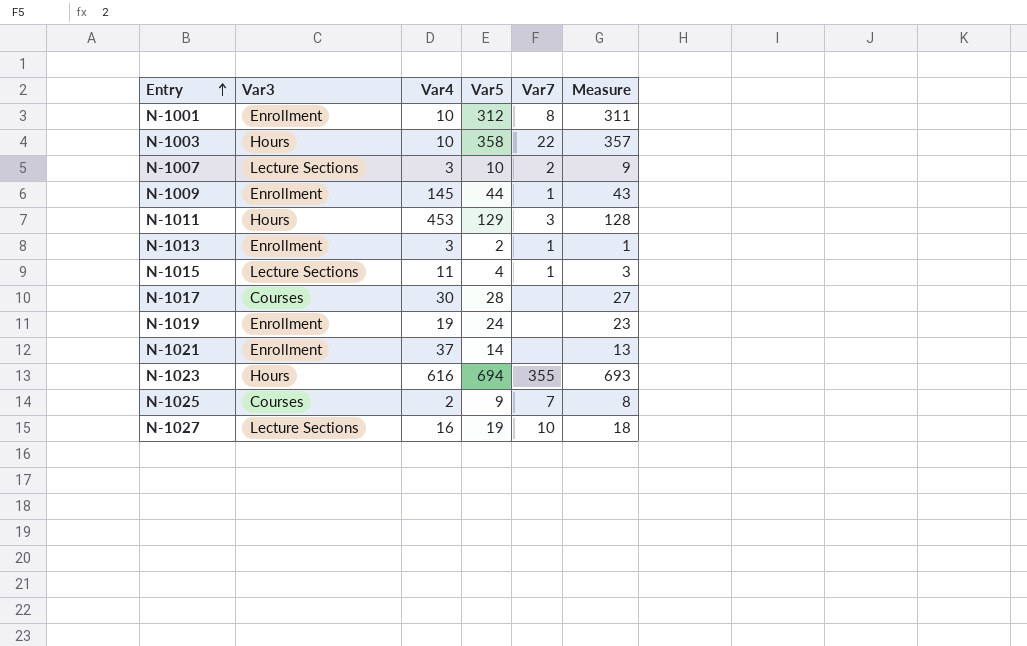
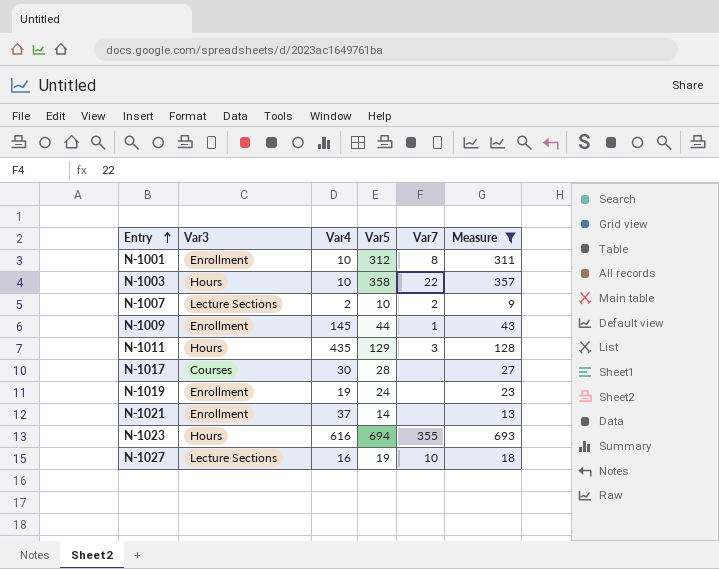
filter: none -> Measure >= 9
N-1007 | Var4: 3 -> 2
N-1011 | Var4: 453 -> 435

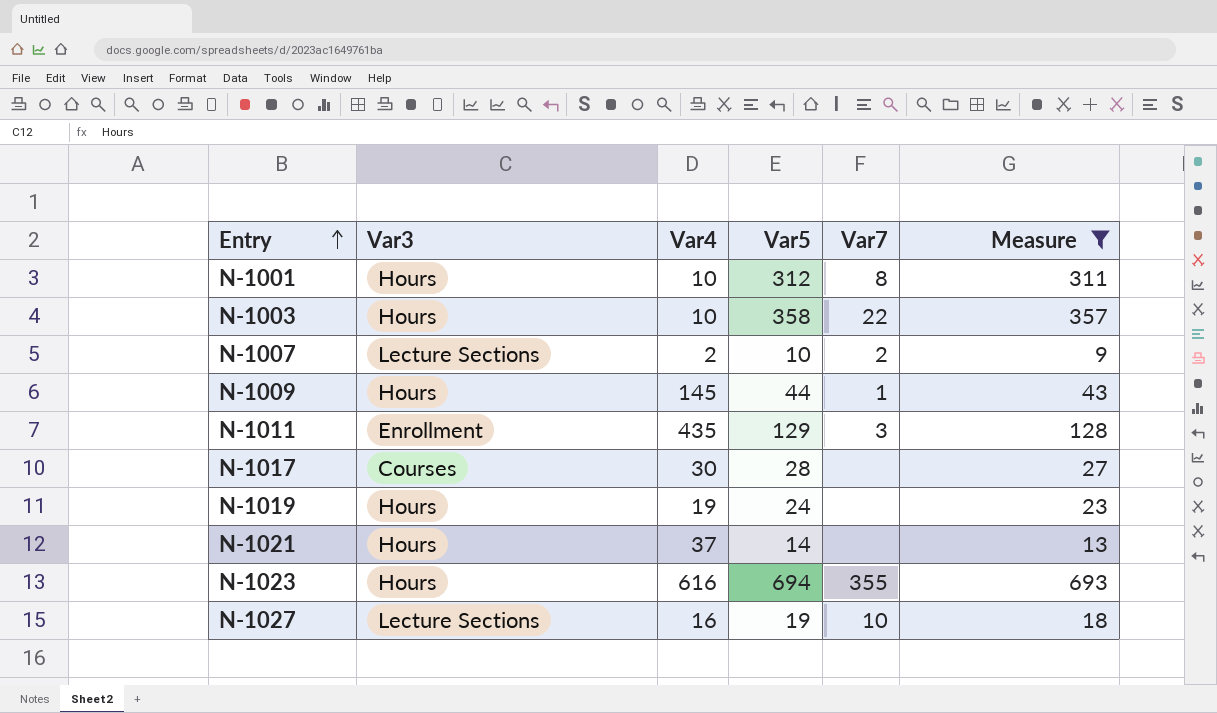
N-1001 | Var3: Enrollment -> Hours
N-1009 | Var3: Enrollment -> Hours
N-1011 | Var3: Hours -> Enrollment
N-1019 | Var3: Enrollment -> Hours
N-1021 | Var3: Enrollment -> Hours

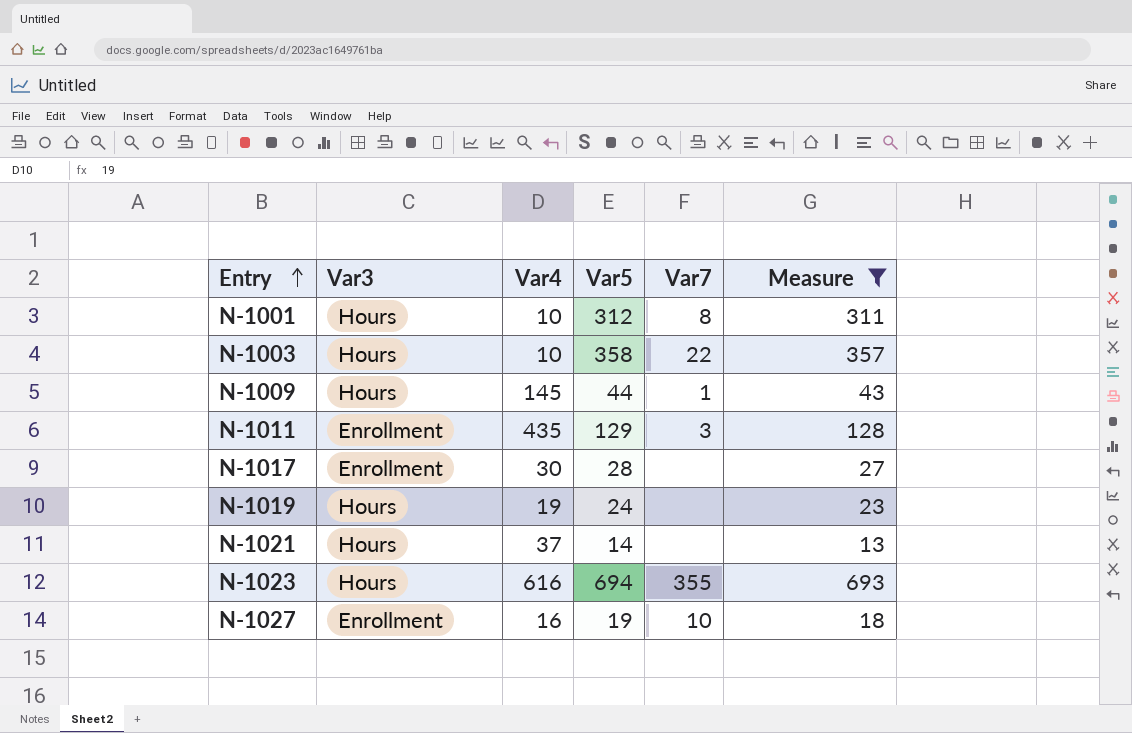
row N-1007: Lecture Sections | 2 | 10 | 2 | 9 -> none
N-1017 | Var3: Courses -> Enrollment
N-1027 | Var3: Lecture Sections -> Enrollment

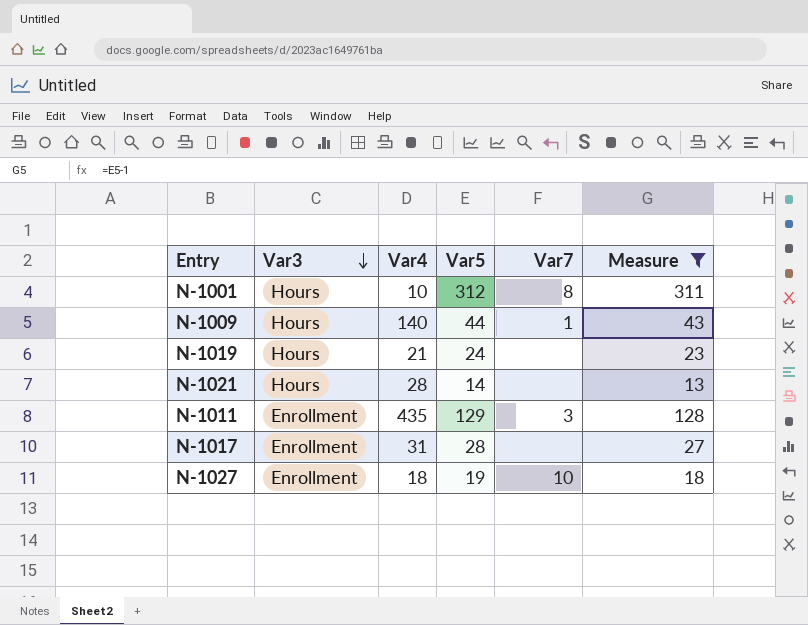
row order: Entry ascending -> Var3 descending
row N-1003: Hours | 10 | 358 | 22 | 357 -> none
row N-1023: Hours | 616 | 694 | 355 | 693 -> none
N-1009 | Var4: 145 -> 140
N-1019 | Var4: 19 -> 21
N-1021 | Var4: 37 -> 28
N-1017 | Var4: 30 -> 31
N-1027 | Var4: 16 -> 18

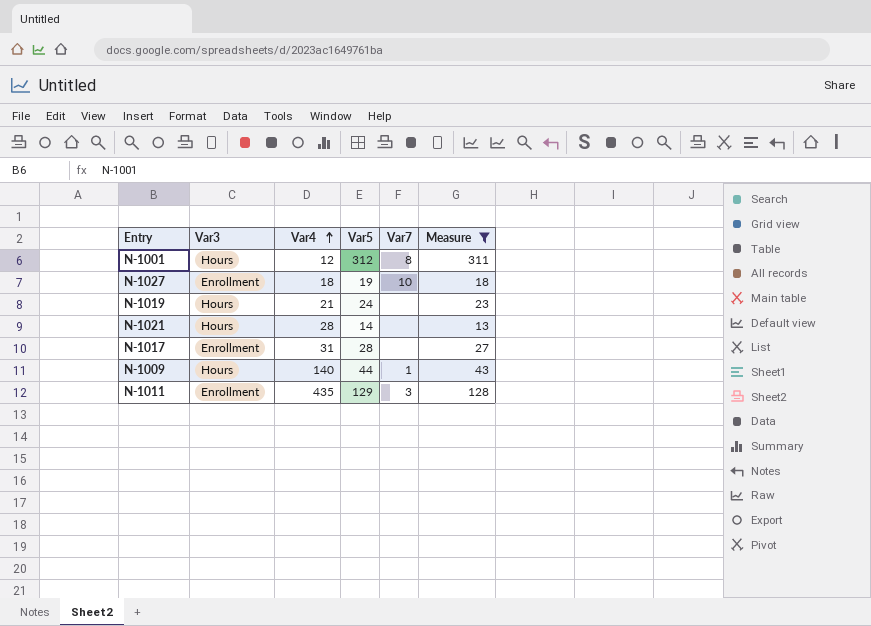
row order: Var3 descending -> Var4 ascending
N-1001 | Var4: 10 -> 12

